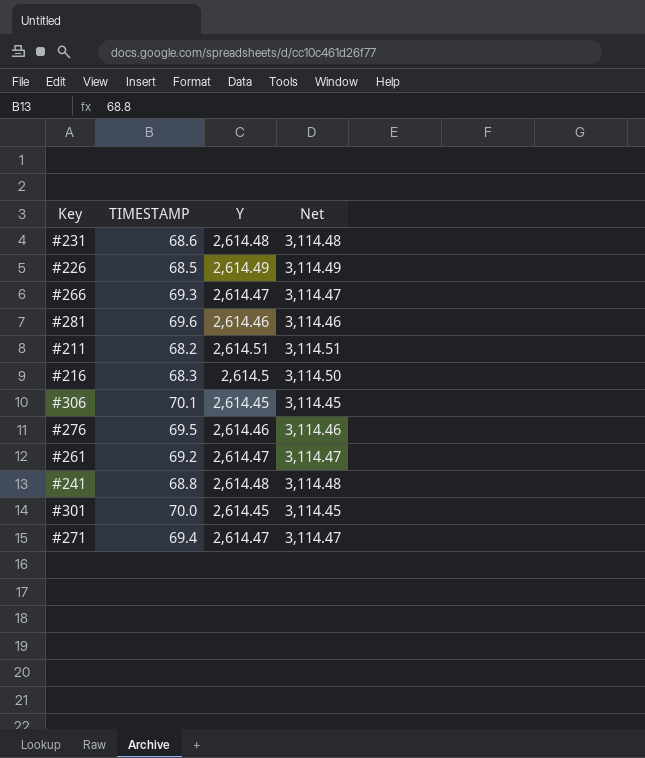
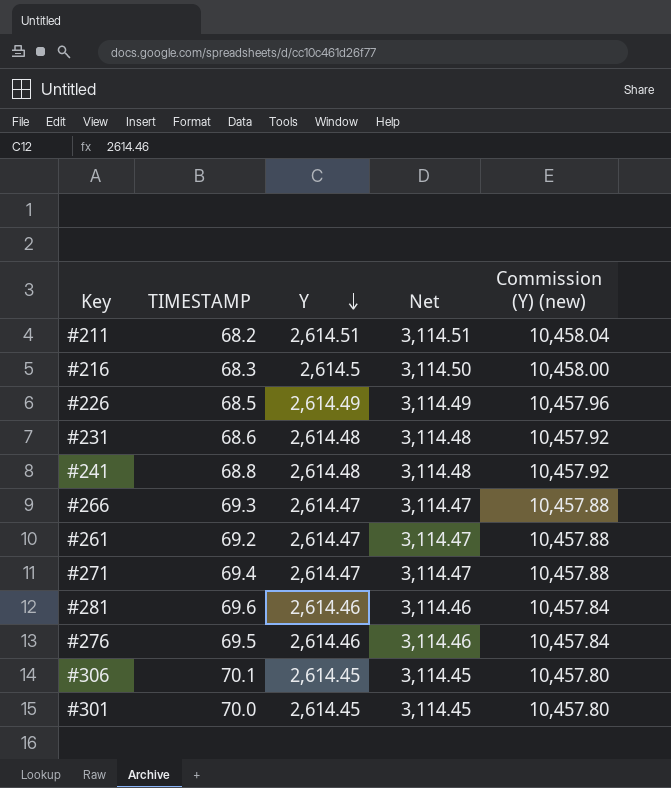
row order: none -> Y descending
column Commission (Y) (new) | formula: none -> [Y] * 4

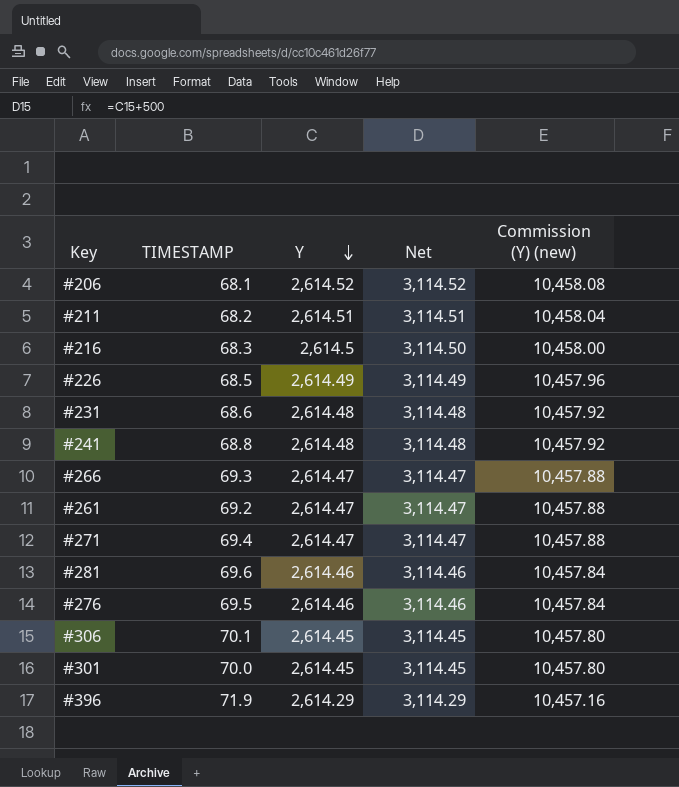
row #206: none -> 68.1 | 2,614.52 | 3,114.52 | 10,458.08
row #396: none -> 71.9 | 2,614.29 | 3,114.29 | 10,457.16

